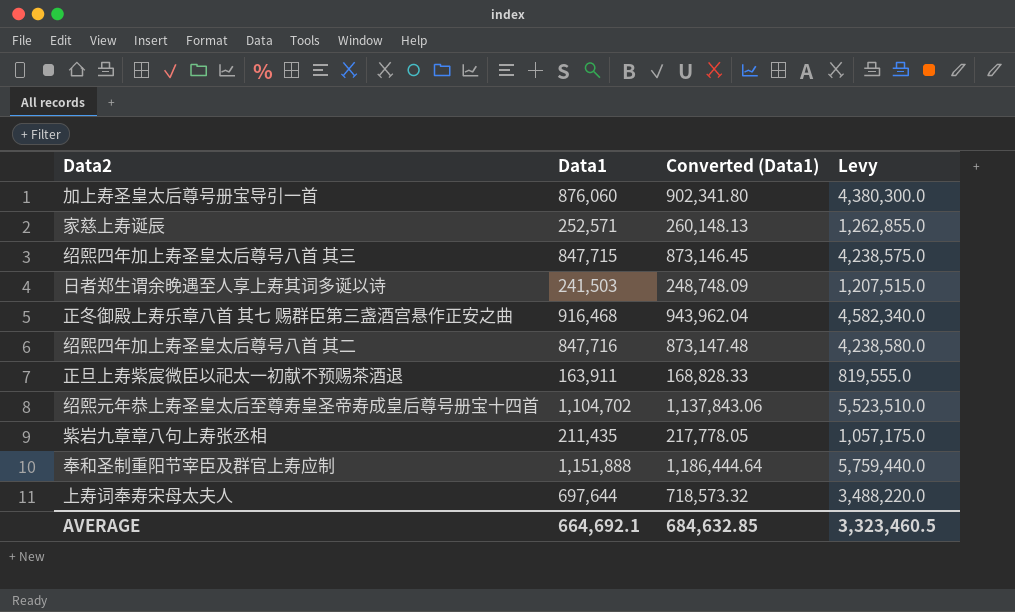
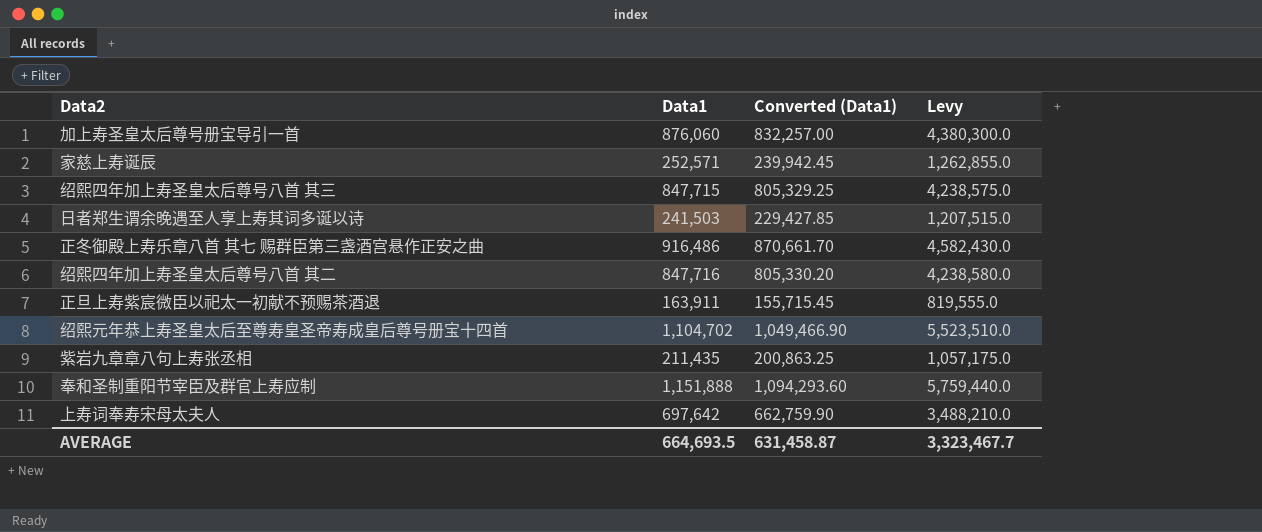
column Converted (Data1) | formula: [Data1] * 1.03 -> [Data1] * 0.95
正冬御殿上寿乐章八首 其七 赐群臣第三盏酒宫悬作正安之曲 | Data1: 916,468 -> 916,486
正冬御殿上寿乐章八首 其七 赐群臣第三盏酒宫悬作正安之曲 | Levy: 4,582,340.0 -> 4,582,430.0
上寿词奉寿宋母太夫人 | Data1: 697,644 -> 697,642
上寿词奉寿宋母太夫人 | Levy: 3,488,220.0 -> 3,488,210.0
AVERAGE | Data1: 664,692.1 -> 664,693.5
AVERAGE | Converted (Data1): 684,632.85 -> 631,458.87
AVERAGE | Levy: 3,323,460.5 -> 3,323,467.7

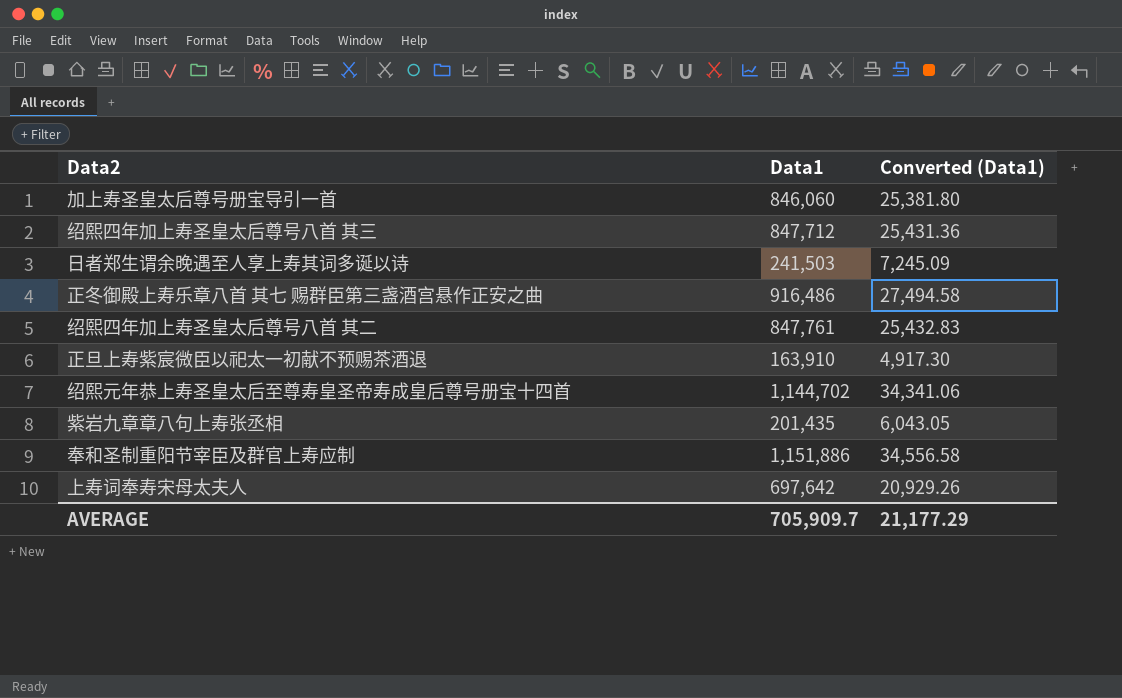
column Levy | formula: [Data1] * 5 -> none
column Converted (Data1) | formula: [Data1] * 0.95 -> [Data1] * 0.03
row 家慈上寿诞辰: 252,571 | 239,942.45 | 1,262,855.0 -> none
加上寿圣皇太后尊号册宝导引一首 | Data1: 876,060 -> 846,060
绍熙四年加上寿圣皇太后尊号八首 其三 | Data1: 847,715 -> 847,712
绍熙四年加上寿圣皇太后尊号八首 其二 | Data1: 847,716 -> 847,761
正旦上寿紫宸微臣以祀太一初献不预赐茶酒退 | Data1: 163,911 -> 163,910
绍熙元年恭上寿圣皇太后至尊寿皇圣帝寿成皇后尊号册宝十四首 | Data1: 1,104,702 -> 1,144,702
紫岩九章章八句上寿张丞相 | Data1: 211,435 -> 201,435
奉和圣制重阳节宰臣及群官上寿应制 | Data1: 1,151,888 -> 1,151,886
AVERAGE | Data1: 664,693.5 -> 705,909.7
AVERAGE | Converted (Data1): 631,458.87 -> 21,177.29

